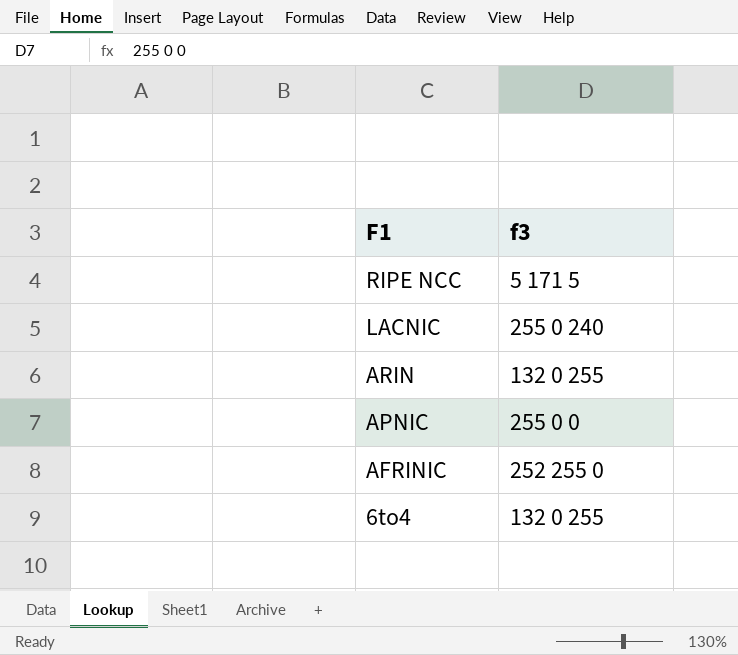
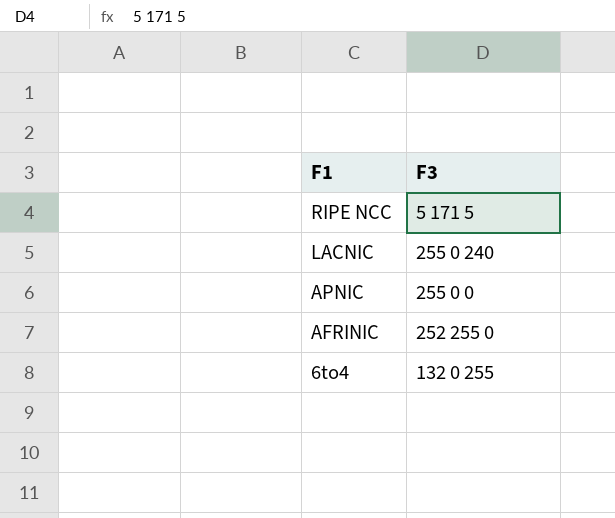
column name: f3 -> F3
row ARIN: 132 0 255 -> none

